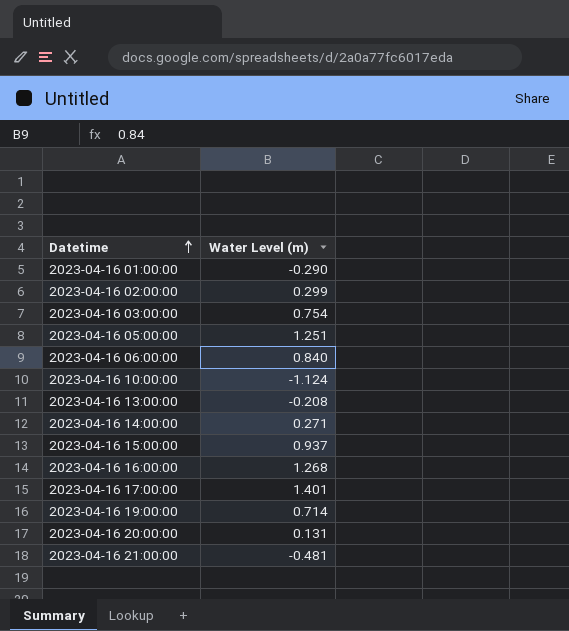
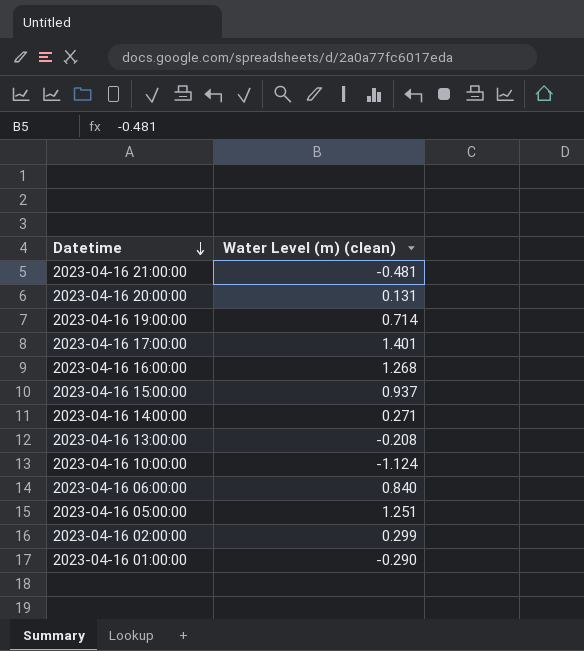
row order: Datetime ascending -> Datetime descending
column name: Water Level (m) -> Water Level (m) (clean)
row 2023-04-16 03:00:00: 0.754 -> none

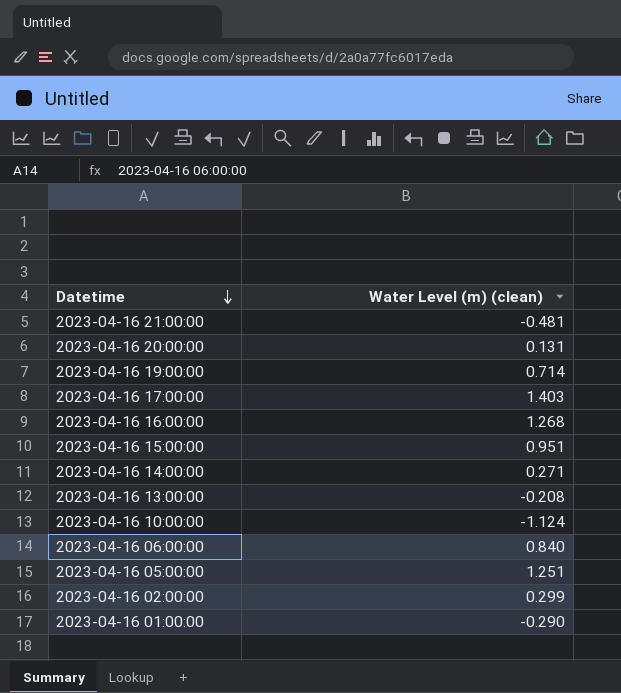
2023-04-16 17:00:00 | Water Level (m) (clean): 1.401 -> 1.403
2023-04-16 15:00:00 | Water Level (m) (clean): 0.937 -> 0.951

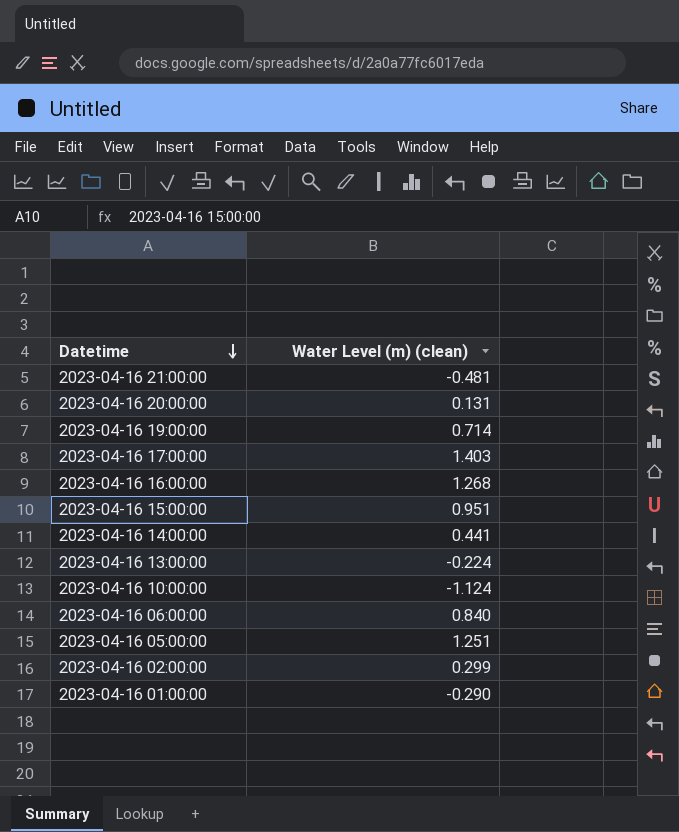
2023-04-16 14:00:00 | Water Level (m) (clean): 0.271 -> 0.441
2023-04-16 13:00:00 | Water Level (m) (clean): -0.208 -> -0.224

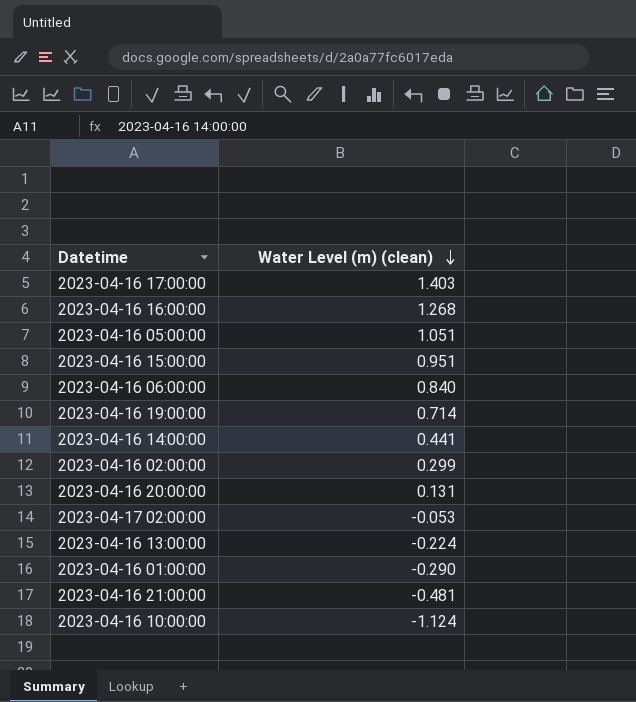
row order: Datetime descending -> Water Level (m) (clean) descending
2023-04-16 05:00:00 | Water Level (m) (clean): 1.251 -> 1.051
row 2023-04-17 02:00:00: none -> -0.053

